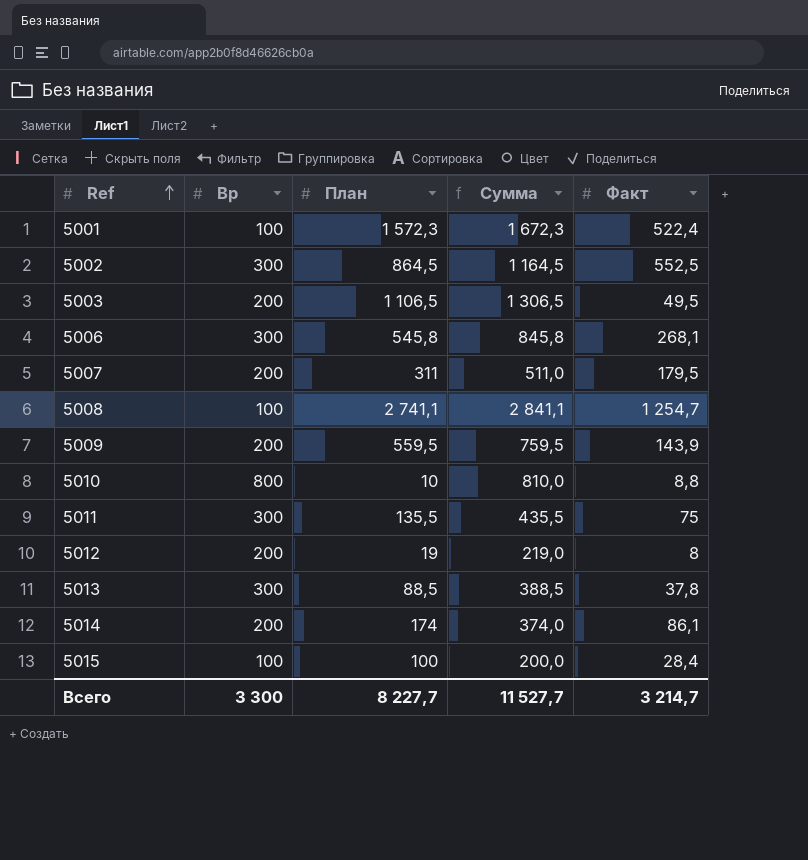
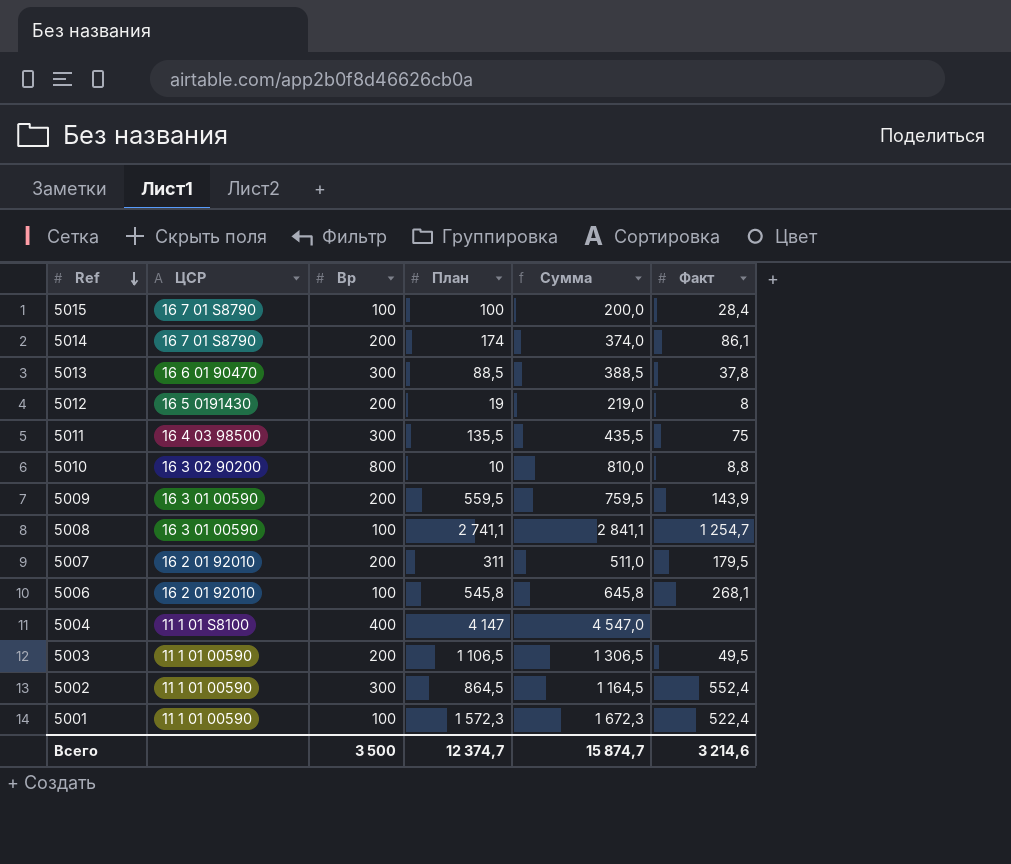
row order: Ref ascending -> Ref descending
column ЦСР | position: none -> 2
5006 | Вр: 300 -> 100
5006 | Сумма: 845,8 -> 645,8
row 5004: none -> 11 1 01 S8100 | 400 | 4 147 | 4 547,0 | none
5002 | Факт: 552,5 -> 552,4
Всего | Вр: 3 300 -> 3 500
Всего | План: 8 227,7 -> 12 374,7
Всего | Сумма: 11 527,7 -> 15 874,7
Всего | Факт: 3 214,7 -> 3 214,6

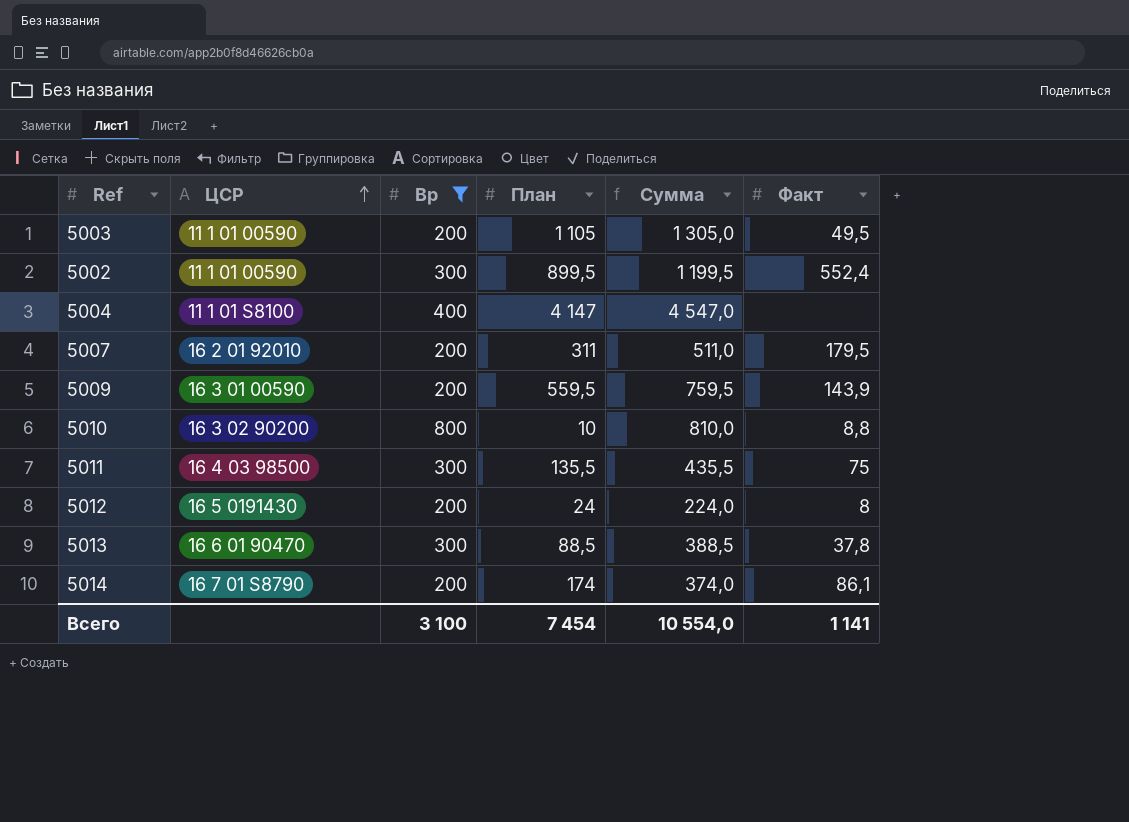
filter: none -> Вр != 100
row order: Ref descending -> ЦСР ascending
5003 | План: 1 106,5 -> 1 105
5003 | Сумма: 1 306,5 -> 1 305,0
5002 | План: 864,5 -> 899,5
5002 | Сумма: 1 164,5 -> 1 199,5
5012 | План: 19 -> 24
5012 | Сумма: 219,0 -> 224,0
Всего | Вр: 3 500 -> 3 100
Всего | План: 12 374,7 -> 7 454
Всего | Сумма: 15 874,7 -> 10 554,0
Всего | Факт: 3 214,6 -> 1 141

